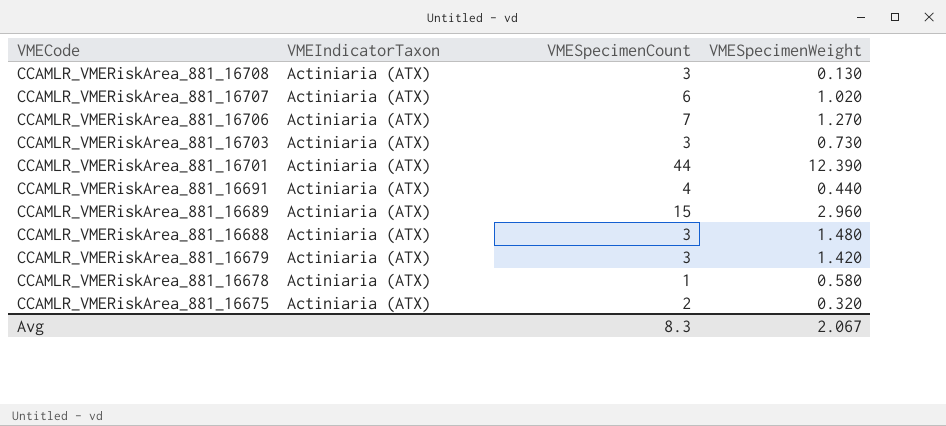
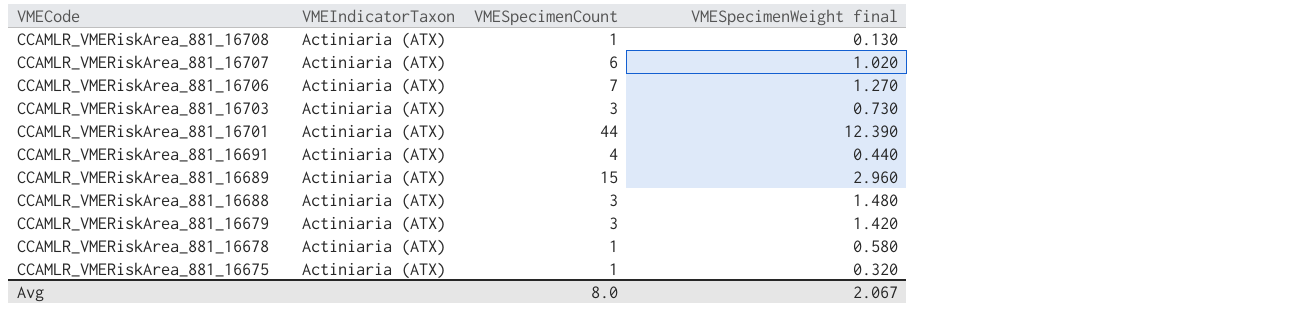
column name: VMESpecimenWeight -> VMESpecimenWeight final
CCAMLR_VMERiskArea_881_16708 | VMESpecimenCount: 3 -> 1
CCAMLR_VMERiskArea_881_16675 | VMESpecimenCount: 2 -> 1
Avg | VMESpecimenCount: 8.3 -> 8.0

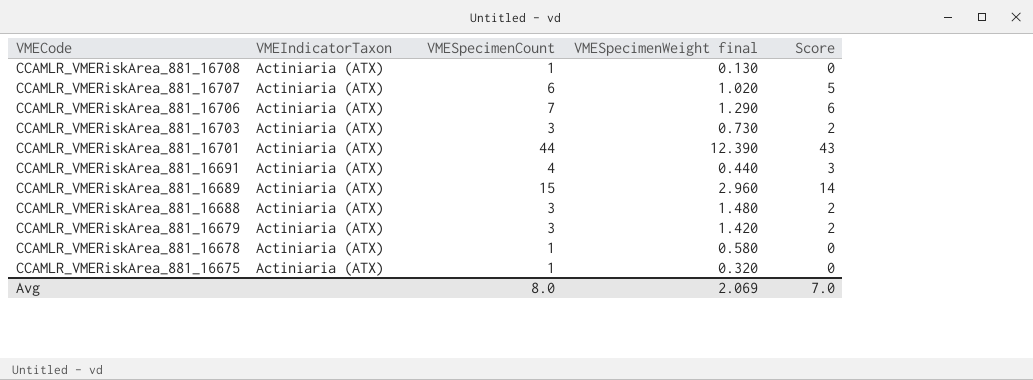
column Score | formula: none -> [VMESpecimenCount] - 1
CCAMLR_VMERiskArea_881_16706 | VMESpecimenWeight final: 1.270 -> 1.290
Avg | VMESpecimenWeight final: 2.067 -> 2.069

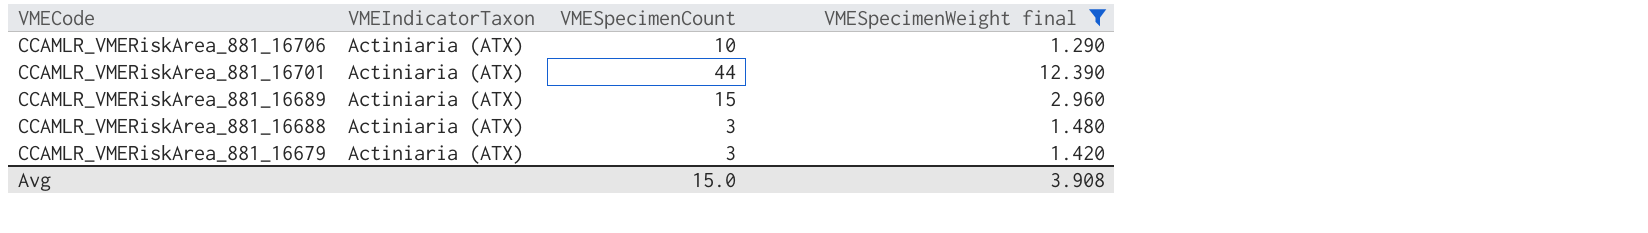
filter: none -> VMESpecimenWeight final >= 1.290
column Score | formula: [VMESpecimenCount] - 1 -> none
CCAMLR_VMERiskArea_881_16706 | VMESpecimenCount: 7 -> 10
Avg | VMESpecimenCount: 8.0 -> 15.0
Avg | VMESpecimenWeight final: 2.069 -> 3.908

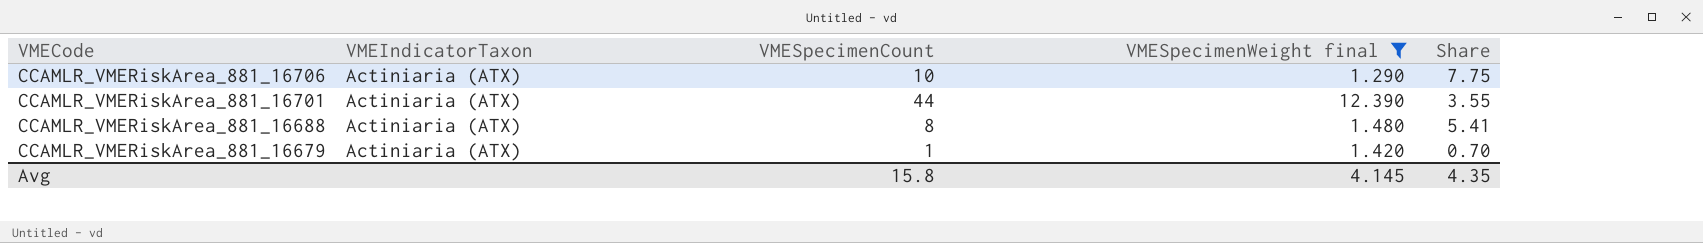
column Share | formula: none -> [VMESpecimenCount] / [VMESpecimenWeight final]
row CCAMLR_VMERiskArea_881_16689: Actiniaria (ATX) | 15 | 2.960 -> none
CCAMLR_VMERiskArea_881_16688 | VMESpecimenCount: 3 -> 8
CCAMLR_VMERiskArea_881_16679 | VMESpecimenCount: 3 -> 1
Avg | VMESpecimenCount: 15.0 -> 15.8
Avg | VMESpecimenWeight final: 3.908 -> 4.145

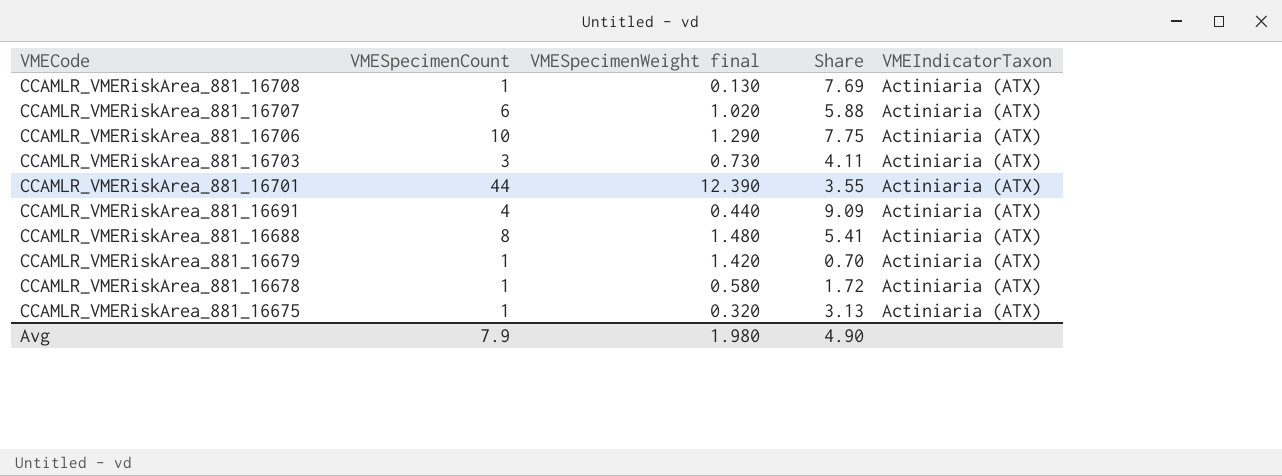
filter: VMESpecimenWeight final >= 1.290 -> none
column VMEIndicatorTaxon | position: 2 -> 5
Avg | VMESpecimenCount: 15.8 -> 7.9
Avg | VMESpecimenWeight final: 4.145 -> 1.980
Avg | Share: 4.35 -> 4.90

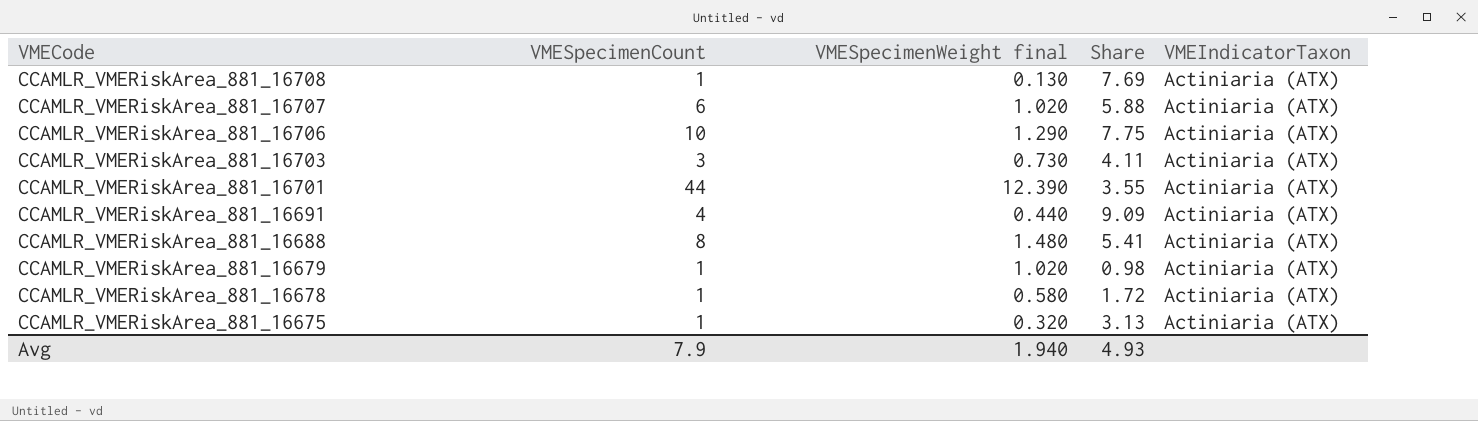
CCAMLR_VMERiskArea_881_16679 | VMESpecimenWeight final: 1.420 -> 1.020
CCAMLR_VMERiskArea_881_16679 | Share: 0.70 -> 0.98
Avg | VMESpecimenWeight final: 1.980 -> 1.940
Avg | Share: 4.90 -> 4.93

